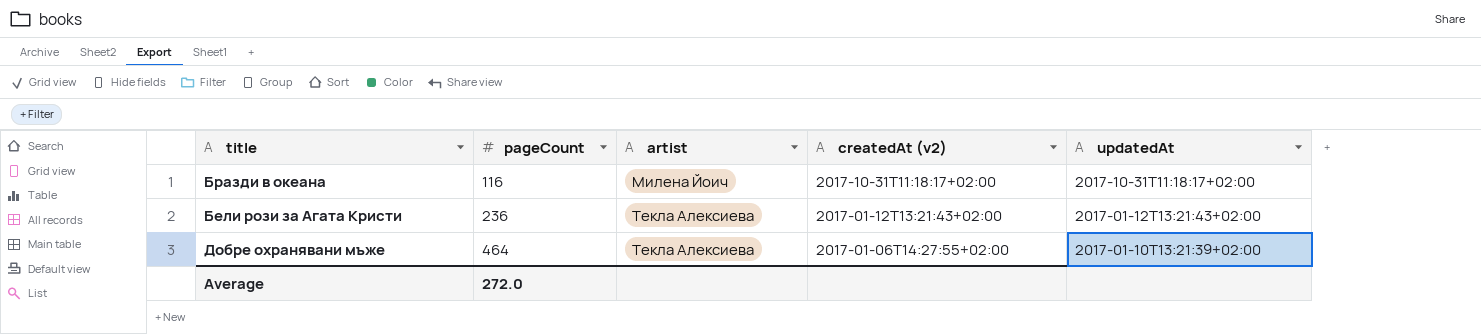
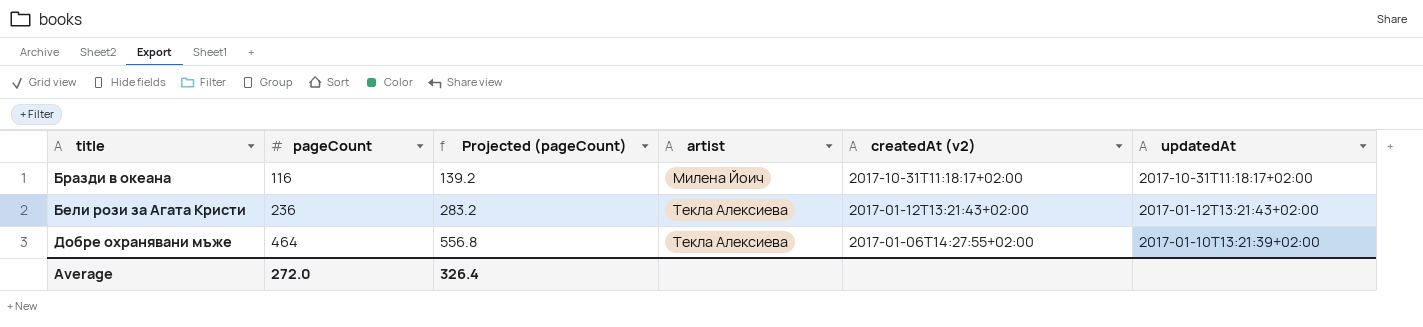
column Projected (pageCount) | formula: none -> [pageCount] * 1.2

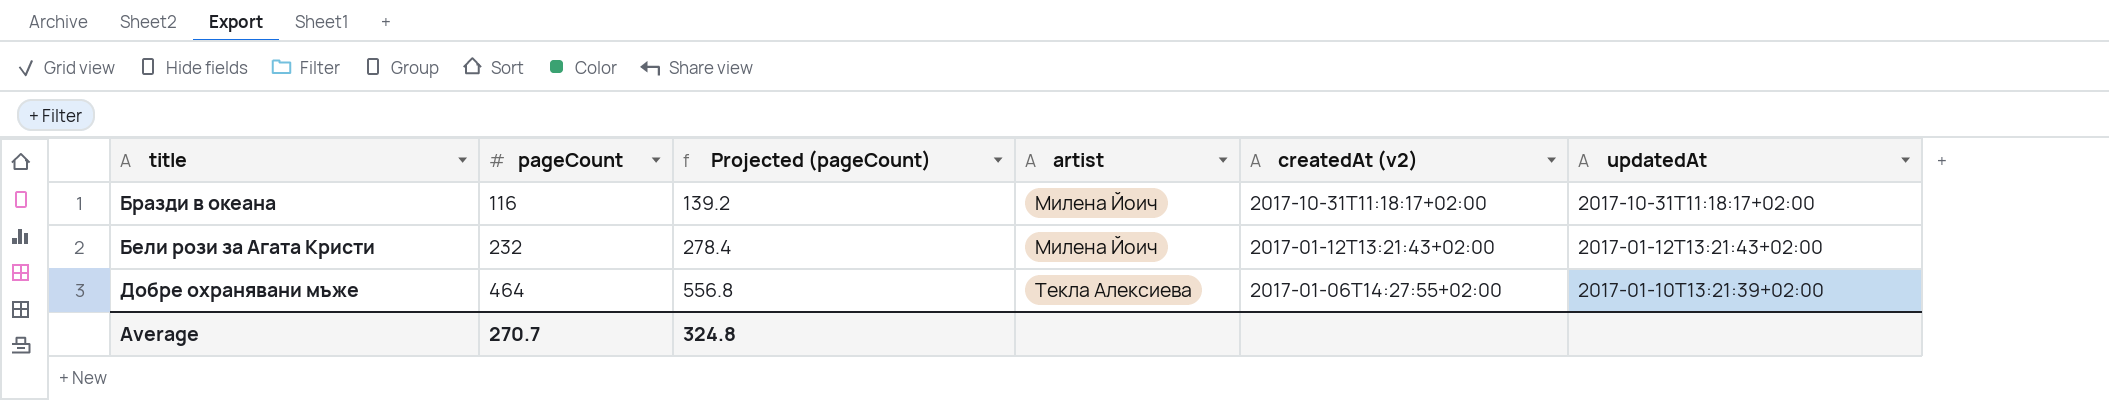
Бели рози за Агата Кристи | pageCount: 236 -> 232
Бели рози за Агата Кристи | Projected (pageCount): 283.2 -> 278.4
Бели рози за Агата Кристи | artist: Текла Алексиева -> Милена Йоич
Average | pageCount: 272.0 -> 270.7
Average | Projected (pageCount): 326.4 -> 324.8

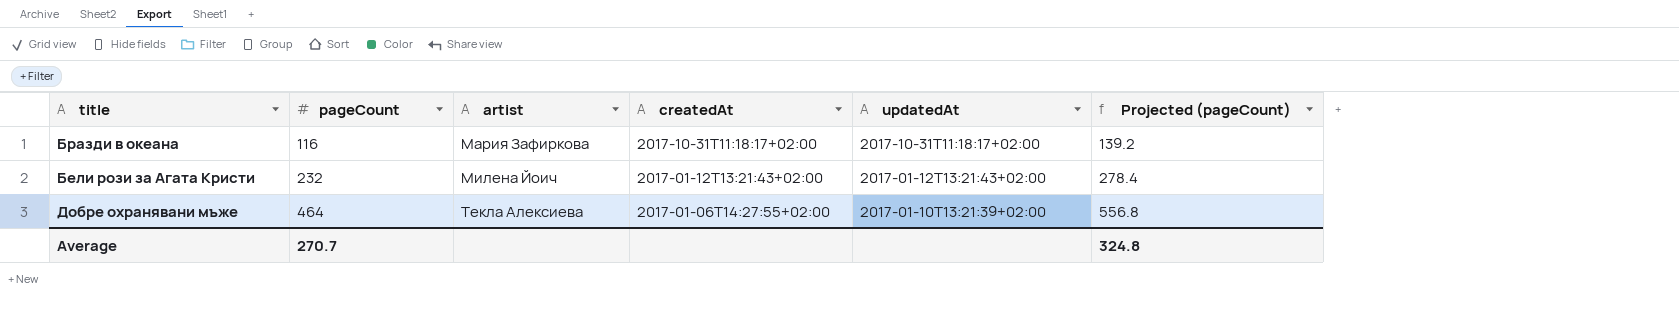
column name: createdAt (v2) -> createdAt
column Projected (pageCount) | position: 3 -> 6
Бразди в океана | artist: Милена Йоич -> Мария Зафиркова

